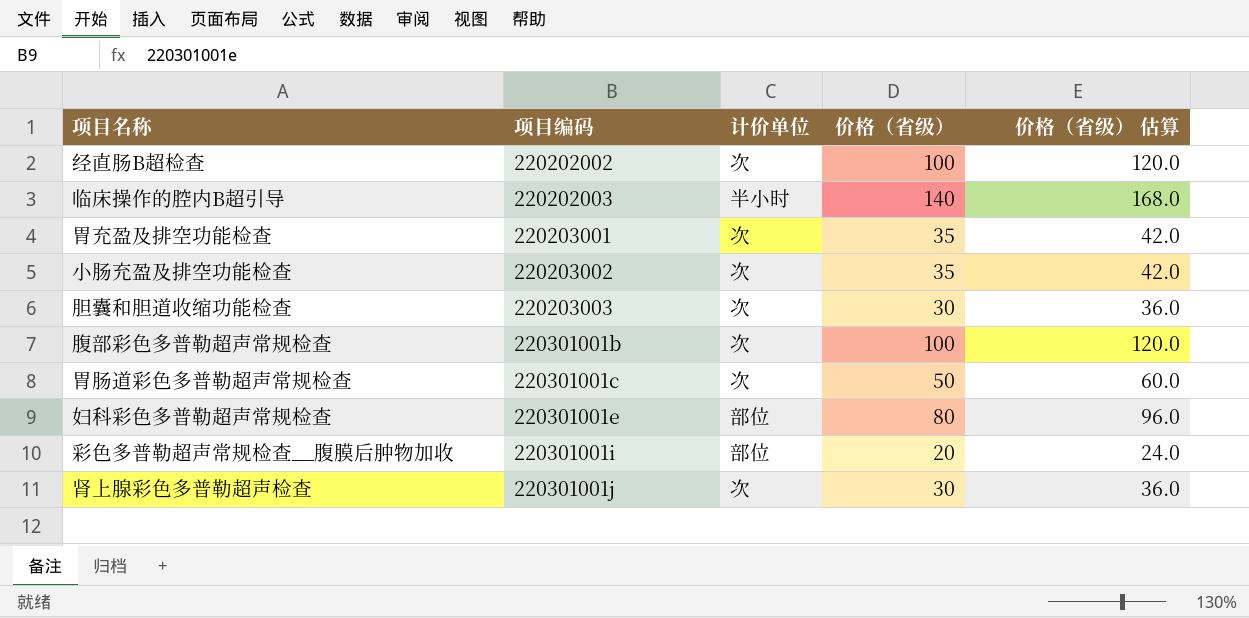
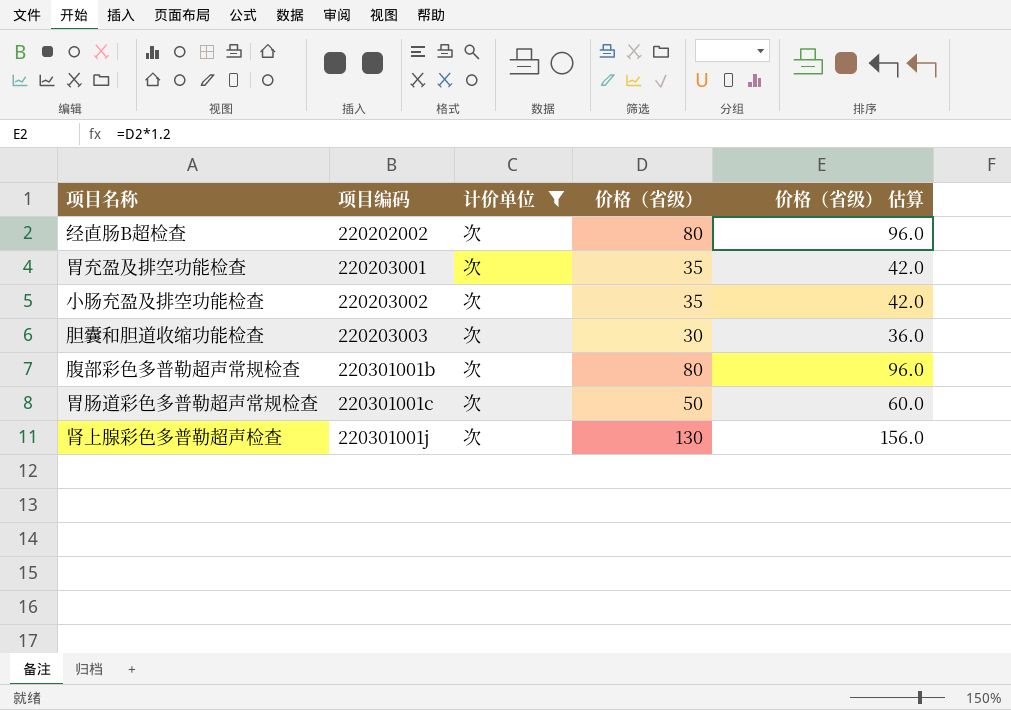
filter: none -> 计价单位 = 次
经直肠B超检查 | 价格（省级）: 100 -> 80
经直肠B超检查 | 价格（省级） 估算: 120.0 -> 96.0
腹部彩色多普勒超声常规检查 | 价格（省级）: 100 -> 80
腹部彩色多普勒超声常规检查 | 价格（省级） 估算: 120.0 -> 96.0
肾上腺彩色多普勒超声检查 | 价格（省级）: 30 -> 130
肾上腺彩色多普勒超声检查 | 价格（省级） 估算: 36.0 -> 156.0

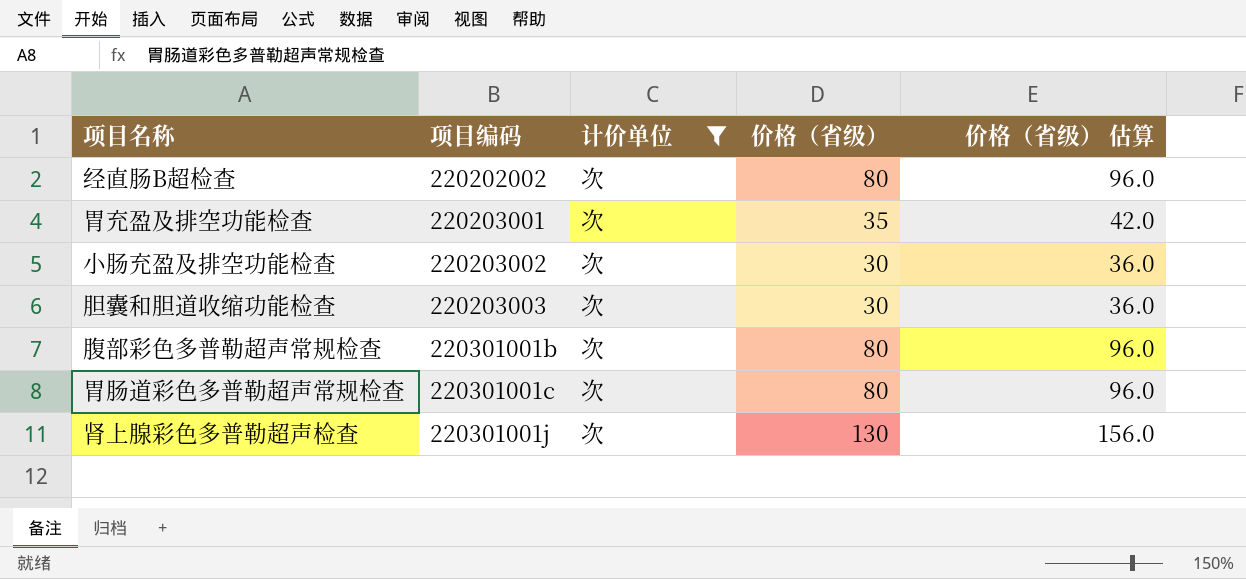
小肠充盈及排空功能检查 | 价格（省级）: 35 -> 30
小肠充盈及排空功能检查 | 价格（省级） 估算: 42.0 -> 36.0
胃肠道彩色多普勒超声常规检查 | 价格（省级）: 50 -> 80
胃肠道彩色多普勒超声常规检查 | 价格（省级） 估算: 60.0 -> 96.0

